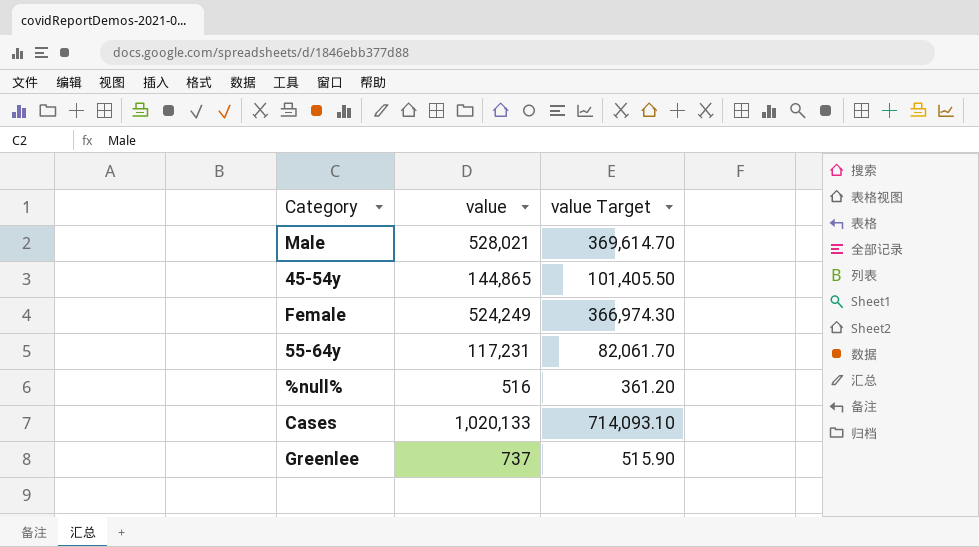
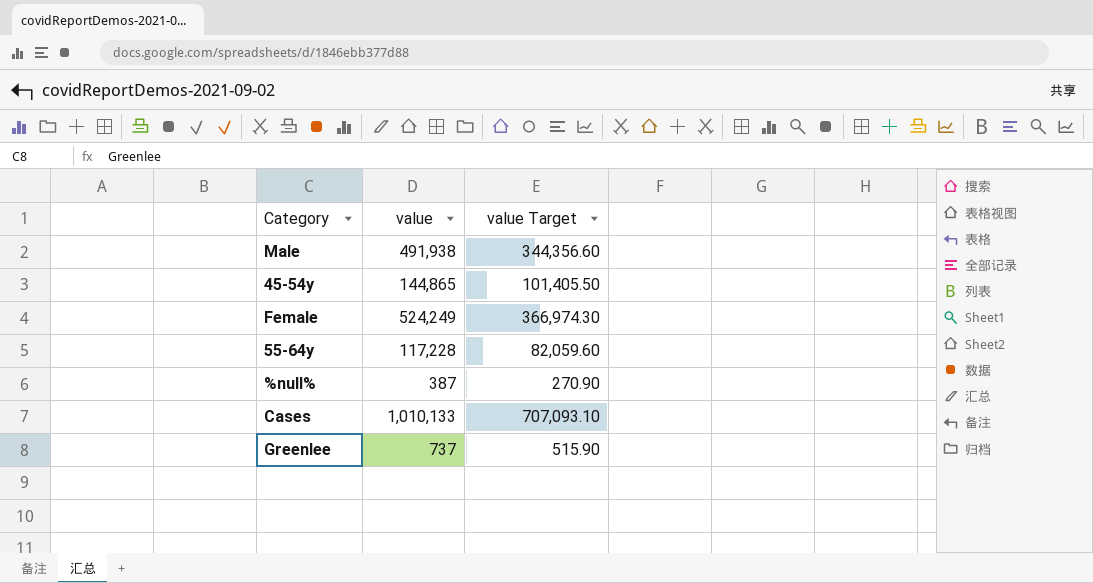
Male | value: 528,021 -> 491,938
Male | value Target: 369,614.70 -> 344,356.60
55-64y | value: 117,231 -> 117,228
55-64y | value Target: 82,061.70 -> 82,059.60
%null% | value: 516 -> 387
%null% | value Target: 361.20 -> 270.90
Cases | value: 1,020,133 -> 1,010,133
Cases | value Target: 714,093.10 -> 707,093.10

